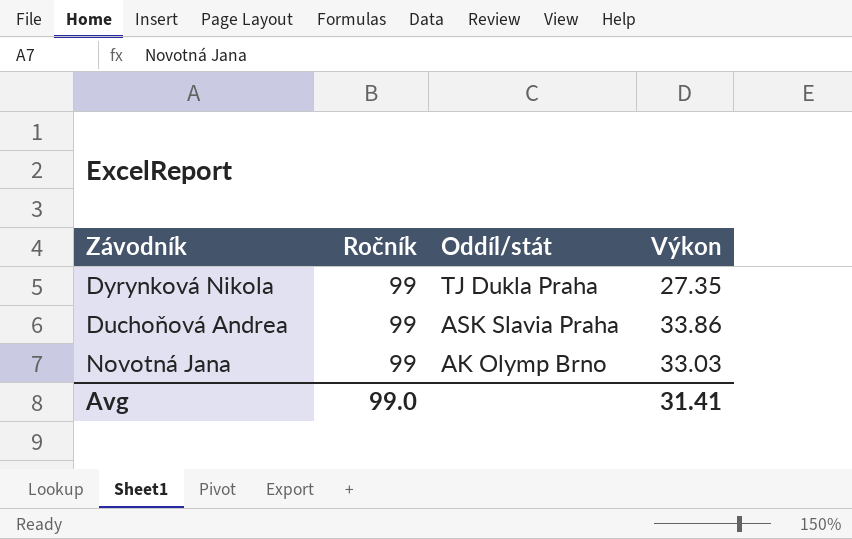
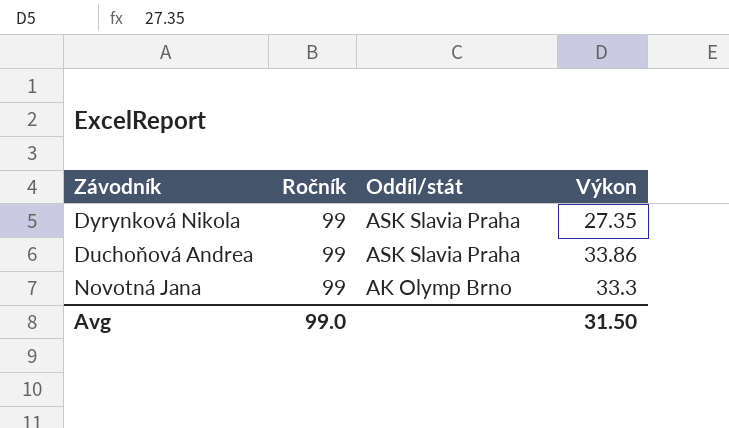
Dyrynková Nikola | Oddíl/stát: TJ Dukla Praha -> ASK Slavia Praha
Novotná Jana | Výkon: 33.03 -> 33.3
Avg | Výkon: 31.41 -> 31.50

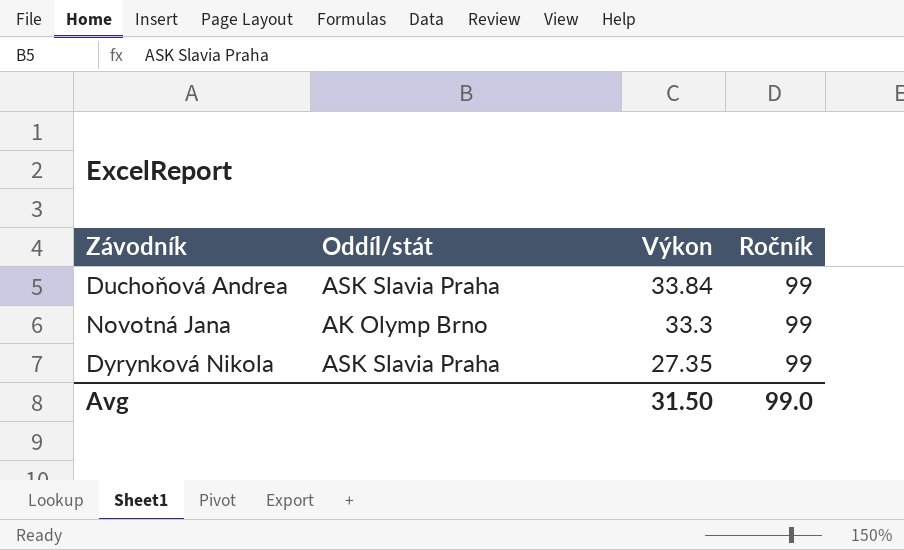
row order: Oddíl/stát descending -> Výkon descending
column Ročník | position: 2 -> 4
Duchoňová Andrea | Výkon: 33.86 -> 33.84

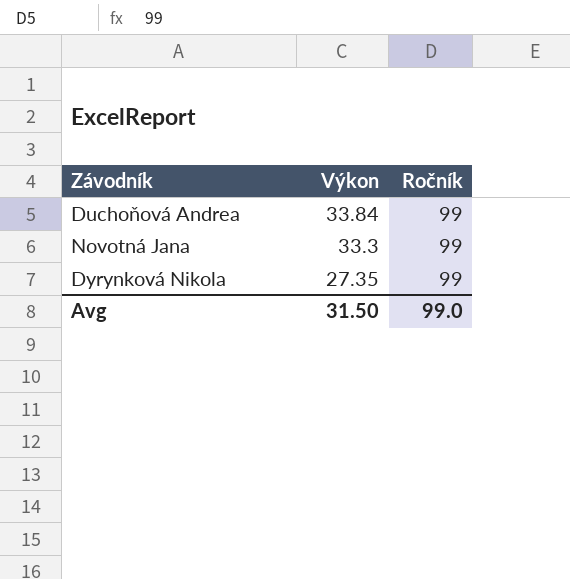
column Oddíl/stát | position: 2 -> none

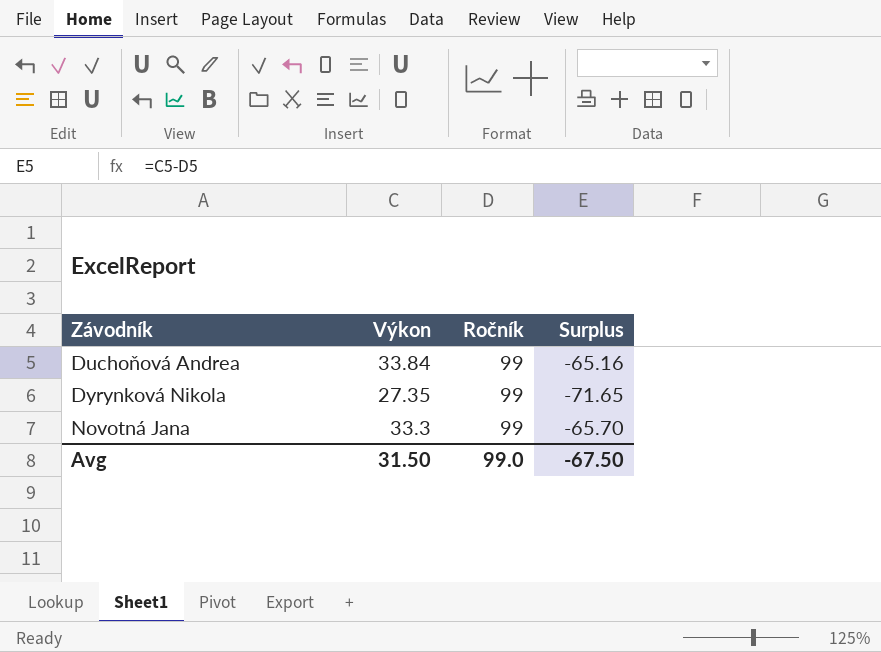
row order: Výkon descending -> Závodník ascending
column Surplus | formula: none -> [Výkon] - [Ročník]

